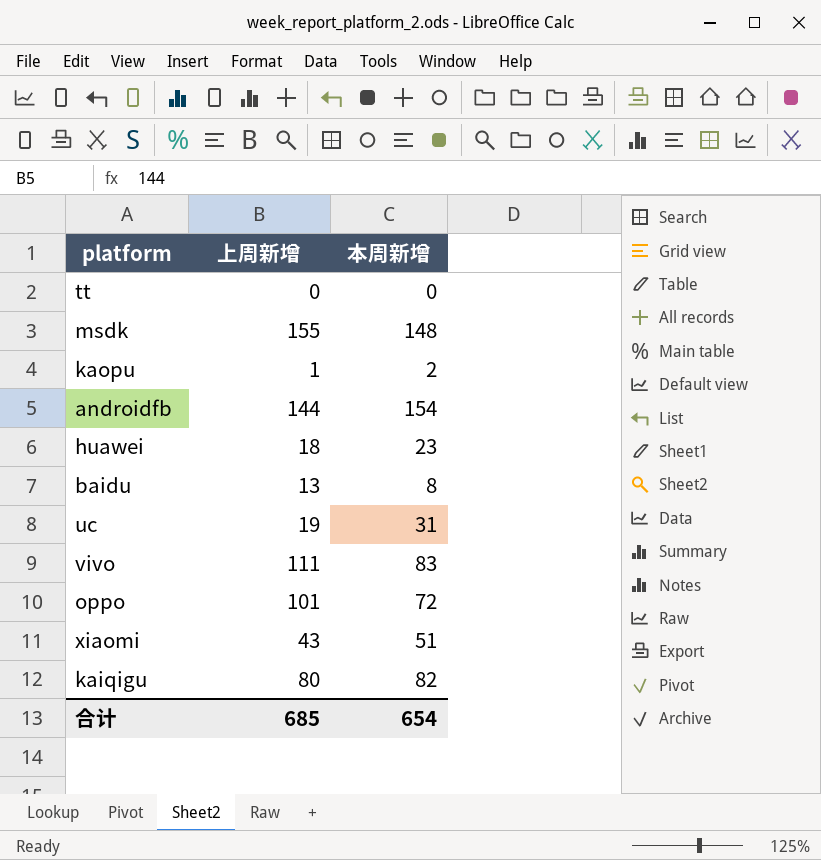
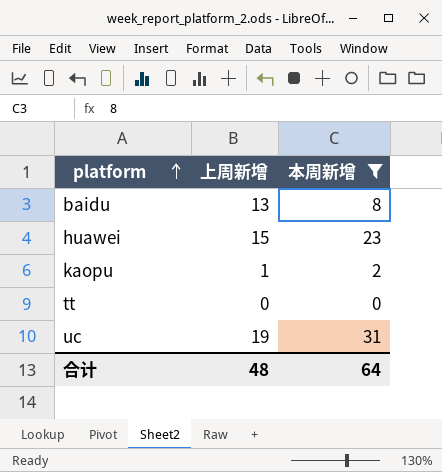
filter: none -> 本周新增 <= 31
row order: none -> platform ascending
huawei | 上周新增: 18 -> 15
合计 | 上周新增: 685 -> 48
合计 | 本周新增: 654 -> 64

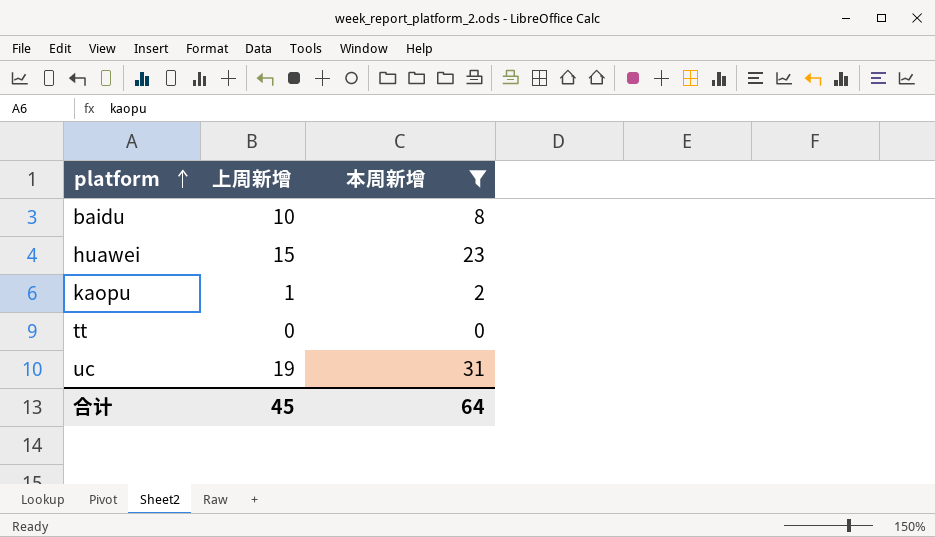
baidu | 上周新增: 13 -> 10
合计 | 上周新增: 48 -> 45

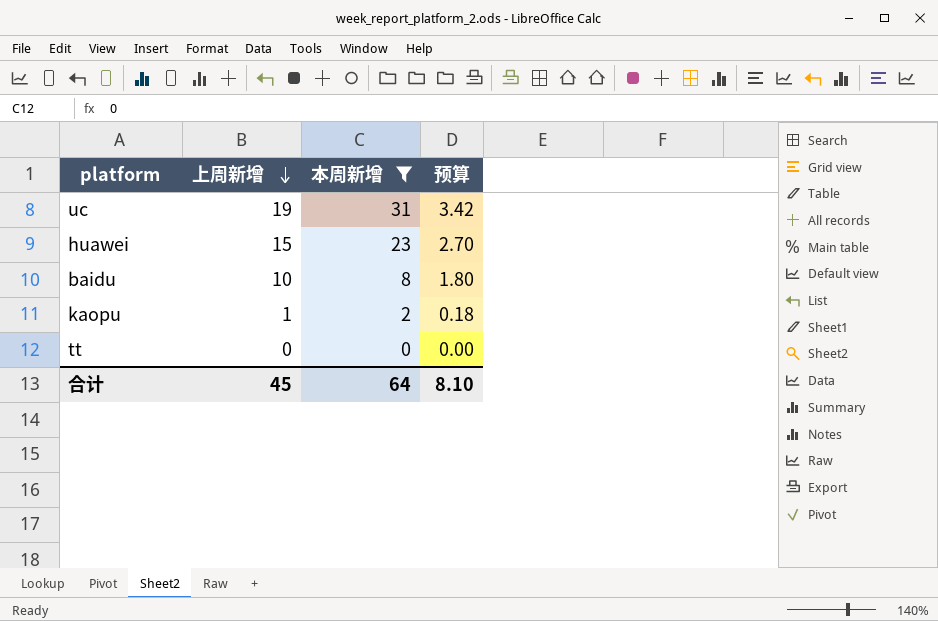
row order: platform ascending -> 上周新增 descending
column 预算 | formula: none -> [上周新增] * 0.18

